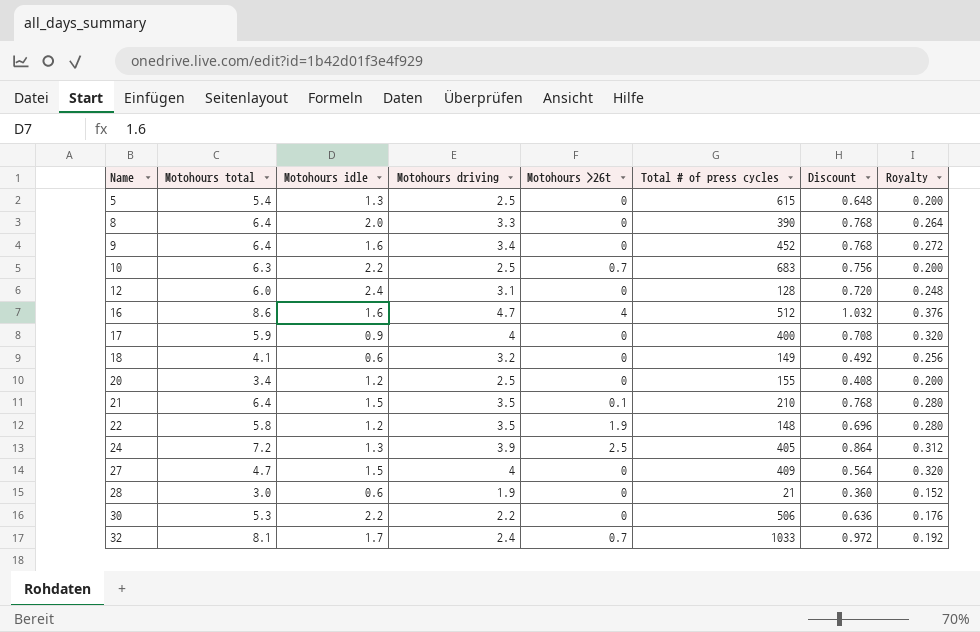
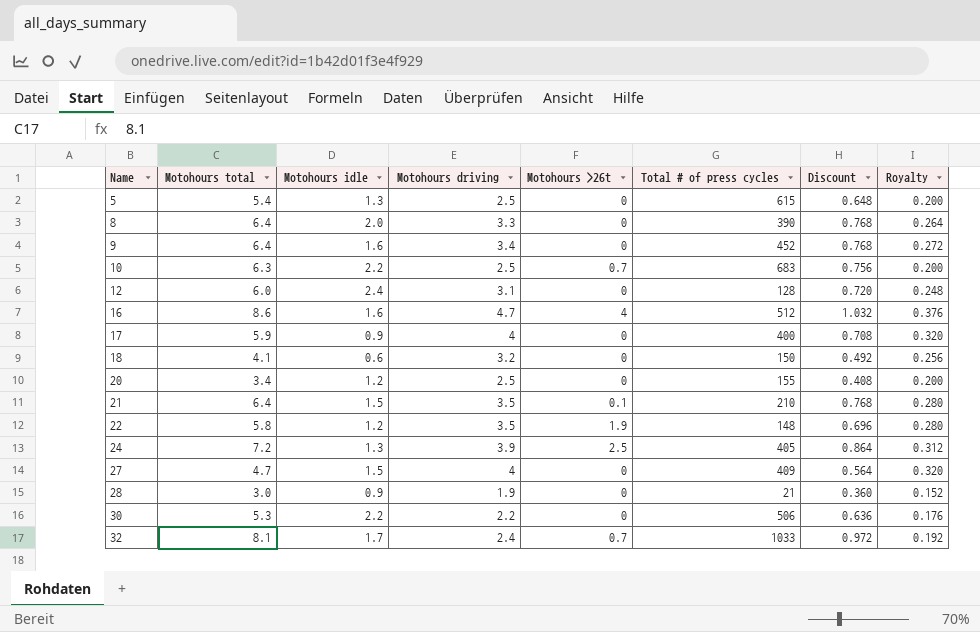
18 | Total # of press cycles: 149 -> 150
28 | Motohours idle: 0.6 -> 0.9

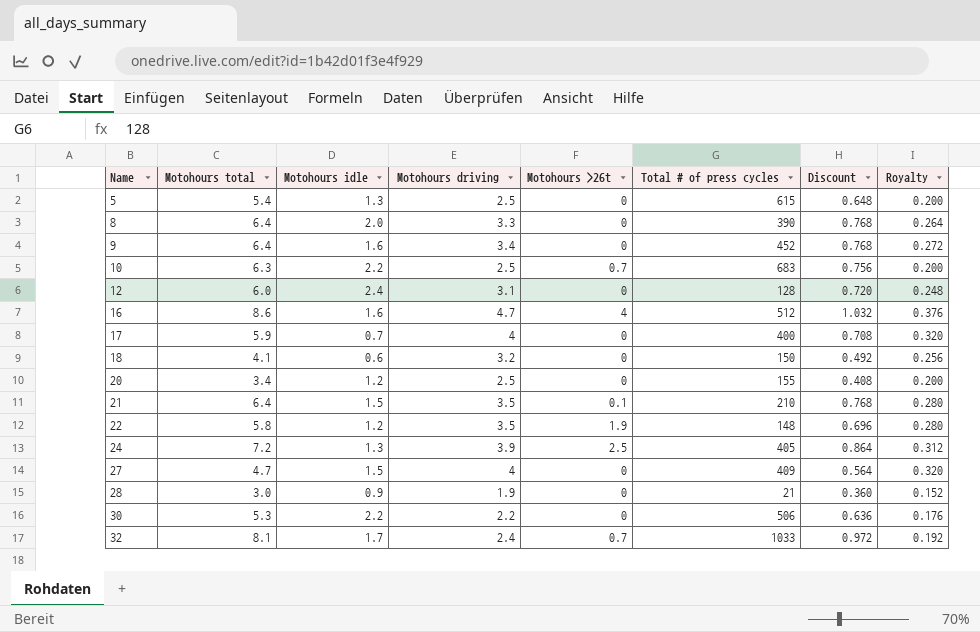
17 | Motohours idle: 0.9 -> 0.7

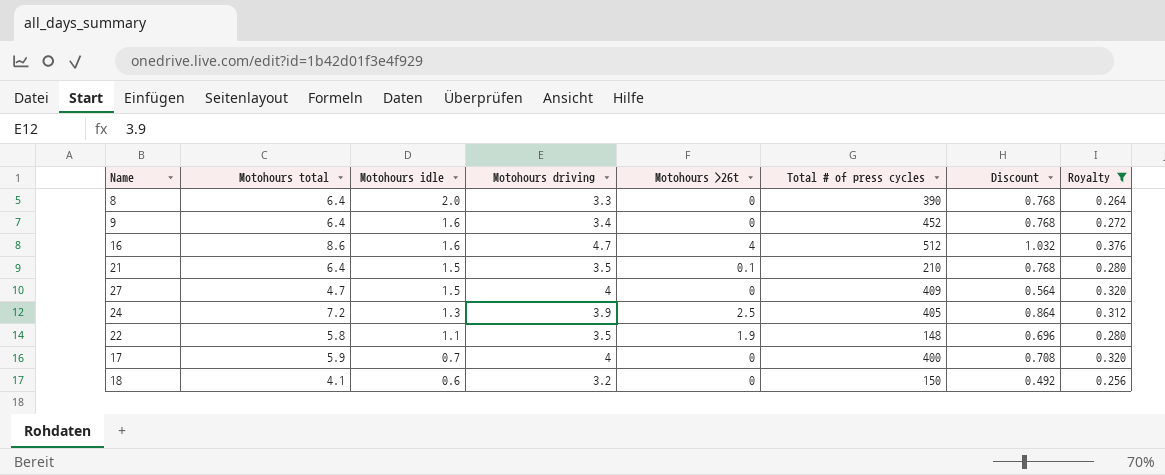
filter: none -> Royalty >= 0.256
row order: Name ascending -> Motohours idle descending
22 | Motohours idle: 1.2 -> 1.1

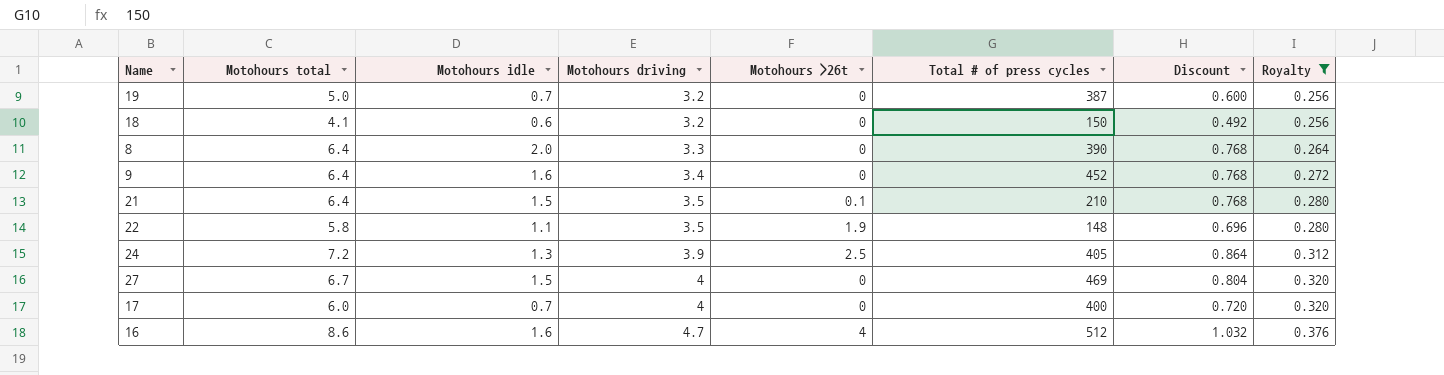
row order: Motohours idle descending -> Motohours driving ascending
row 19: none -> 5.0 | 0.7 | 3.2 | 0 | 387 | 0.600 | 0.256
27 | Motohours total: 4.7 -> 6.7
27 | Total # of press cycles: 409 -> 469
27 | Discount: 0.564 -> 0.804
17 | Motohours total: 5.9 -> 6.0
17 | Discount: 0.708 -> 0.720

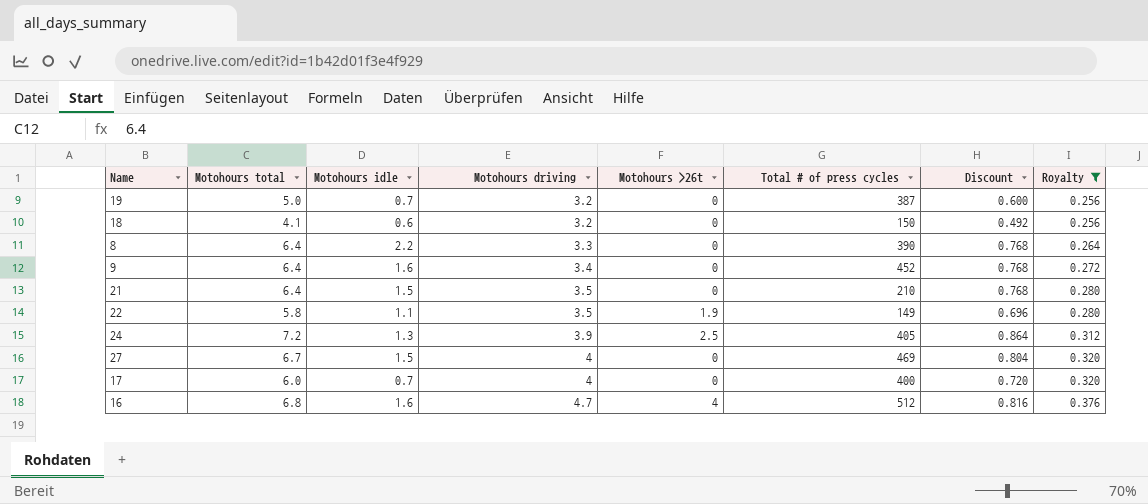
8 | Motohours idle: 2.0 -> 2.2
21 | Motohours >26t: 0.1 -> 0
22 | Total # of press cycles: 148 -> 149
16 | Motohours total: 8.6 -> 6.8
16 | Discount: 1.032 -> 0.816

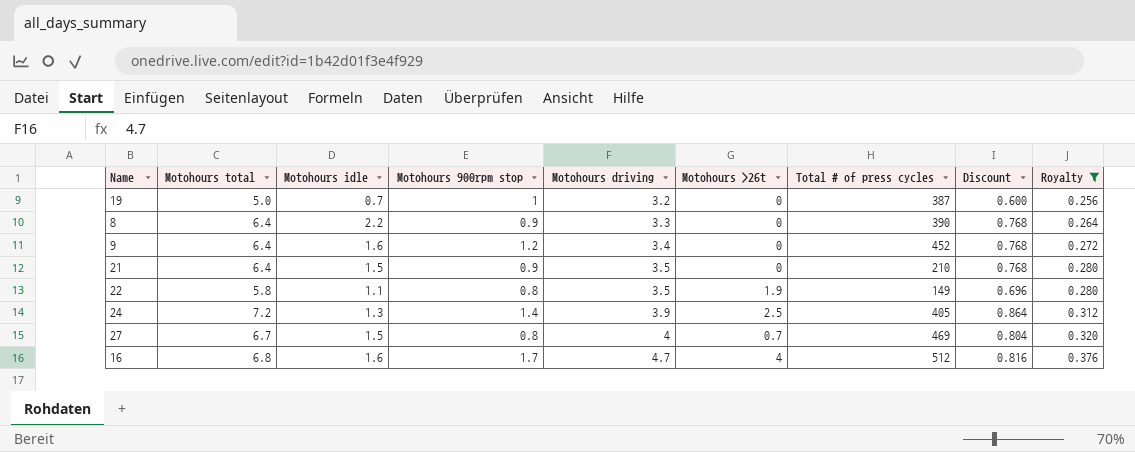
column Motohours 900rpm stop | position: none -> 4
row 18: 4.1 | 0.6 | 3.2 | 0 | 150 | 0.492 | 0.256 -> none
row 17: 6.0 | 0.7 | 4 | 0 | 400 | 0.720 | 0.320 -> none
27 | Motohours >26t: 0 -> 0.7

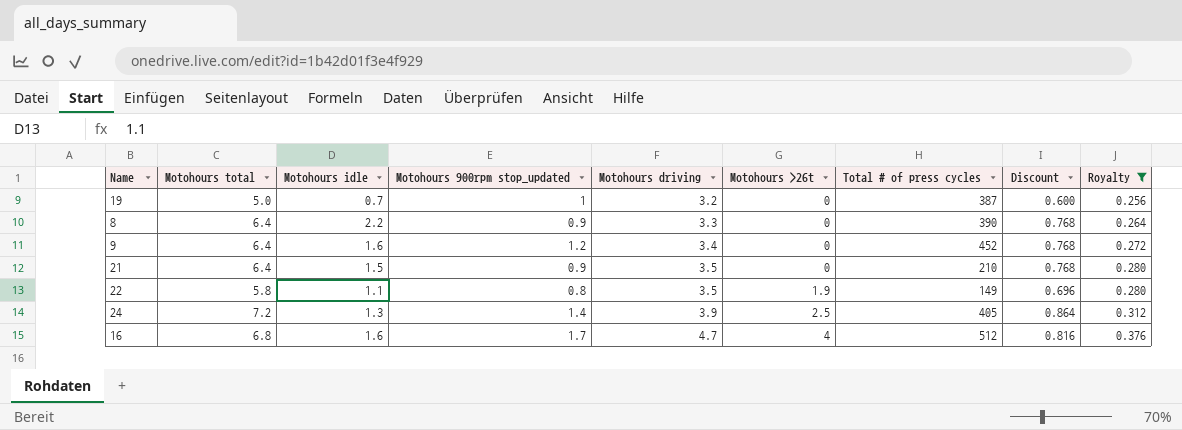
column name: Motohours 900rpm stop -> Motohours 900rpm stop_updated
row 27: 6.7 | 1.5 | 0.8 | 4 | 0.7 | 469 | 0.804 | 0.320 -> none

